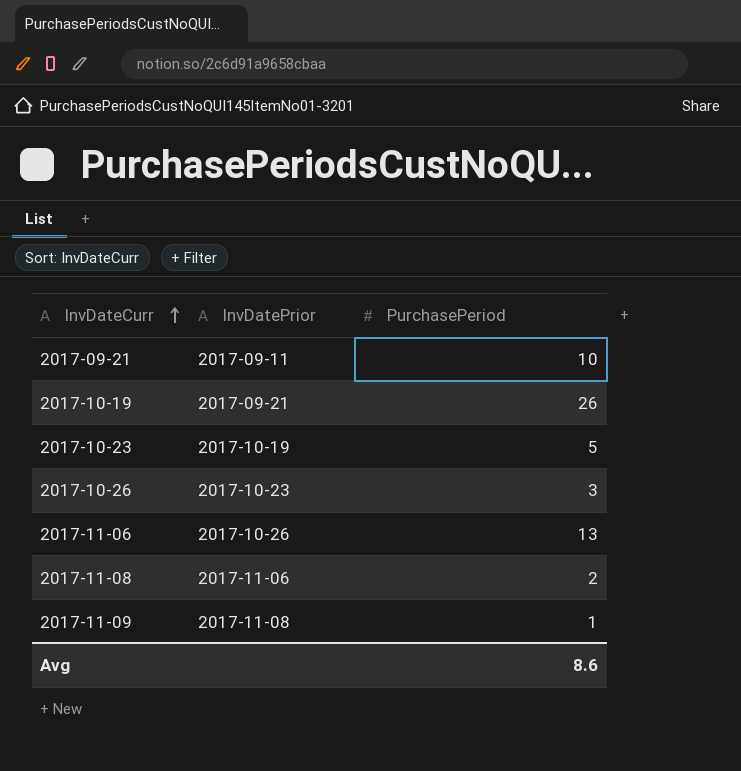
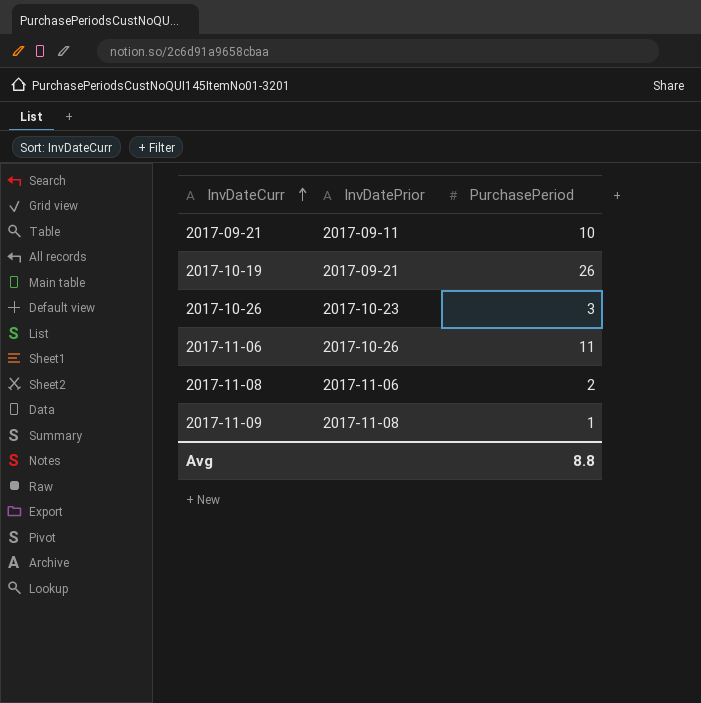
row 2017-10-23: 2017-10-19 | 5 -> none
2017-11-06 | PurchasePeriod: 13 -> 11
Avg | PurchasePeriod: 8.6 -> 8.8

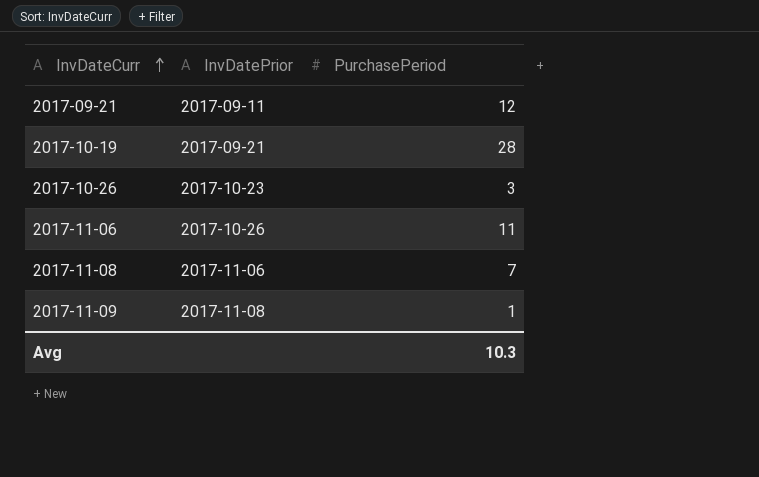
2017-09-21 | PurchasePeriod: 10 -> 12
2017-10-19 | PurchasePeriod: 26 -> 28
2017-11-08 | PurchasePeriod: 2 -> 7
Avg | PurchasePeriod: 8.8 -> 10.3

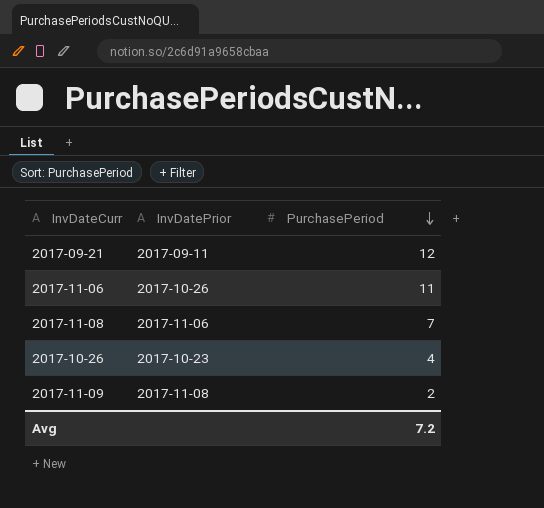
row order: InvDateCurr ascending -> PurchasePeriod descending
row 2017-10-19: 2017-09-21 | 28 -> none
2017-10-26 | PurchasePeriod: 3 -> 4
2017-11-09 | PurchasePeriod: 1 -> 2
Avg | PurchasePeriod: 10.3 -> 7.2

